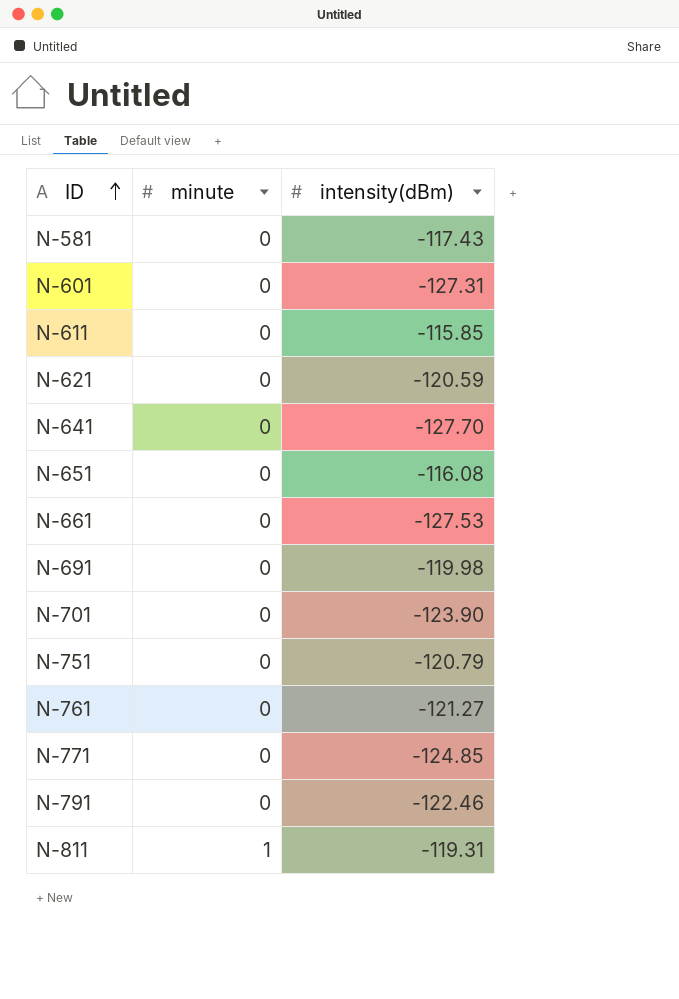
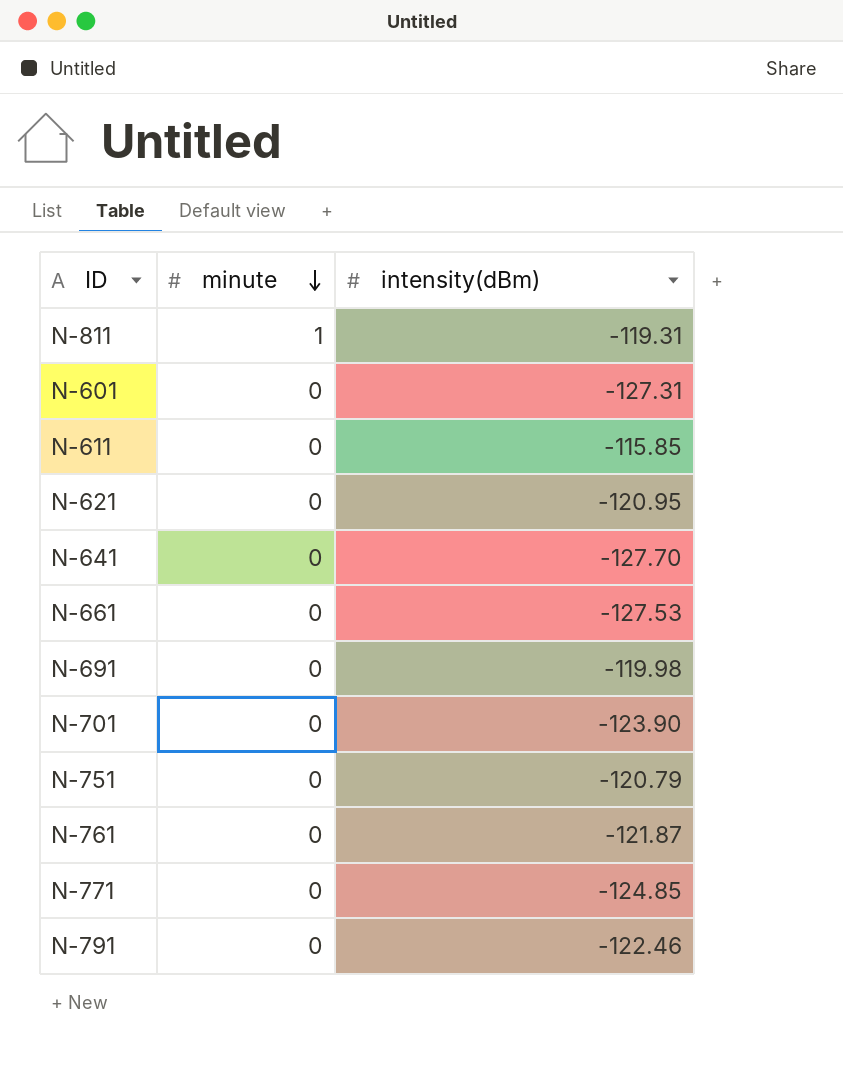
row order: ID ascending -> minute descending
row N-581: 0 | -117.43 -> none
row N-651: 0 | -116.08 -> none
N-621 | intensity(dBm): -120.59 -> -120.95
N-761 | intensity(dBm): -121.27 -> -121.87

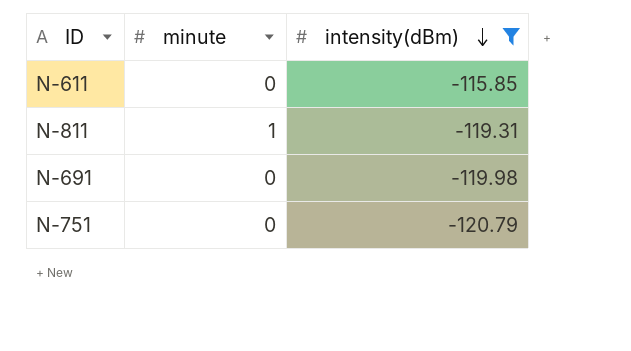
filter: none -> intensity(dBm) >= -120.79
row order: minute descending -> intensity(dBm) descending

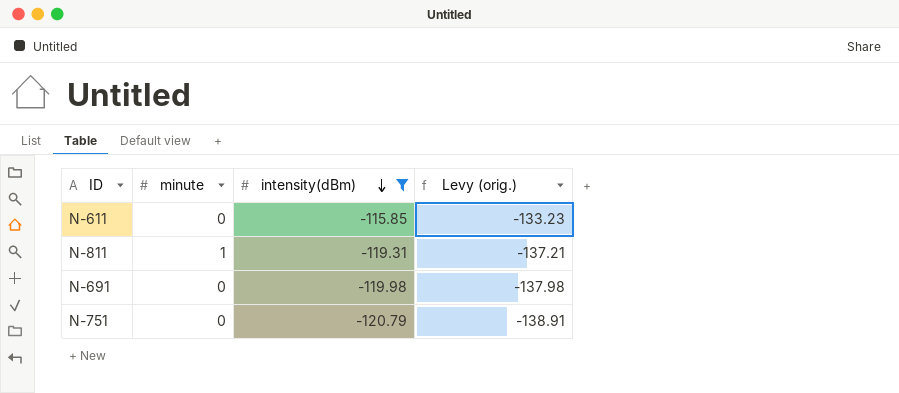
column Levy (orig.) | formula: none -> [intensity(dBm)] * 1.15

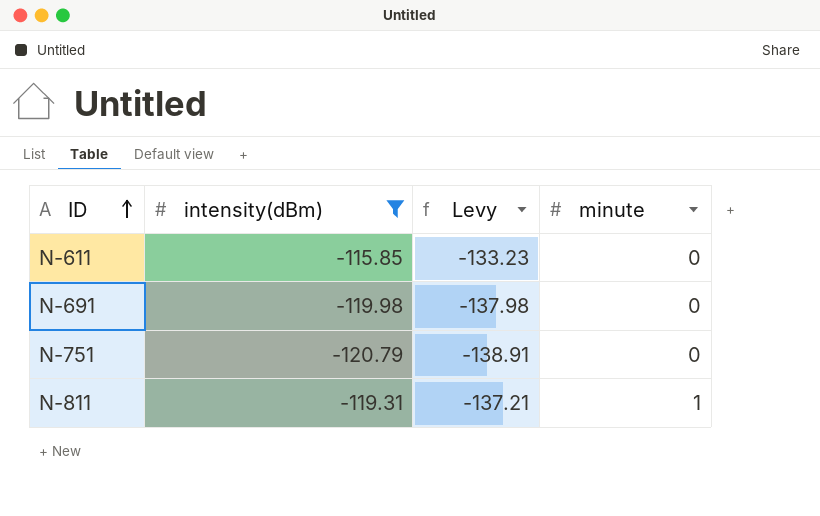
row order: intensity(dBm) descending -> ID ascending
column name: Levy (orig.) -> Levy
column minute | position: 2 -> 4

